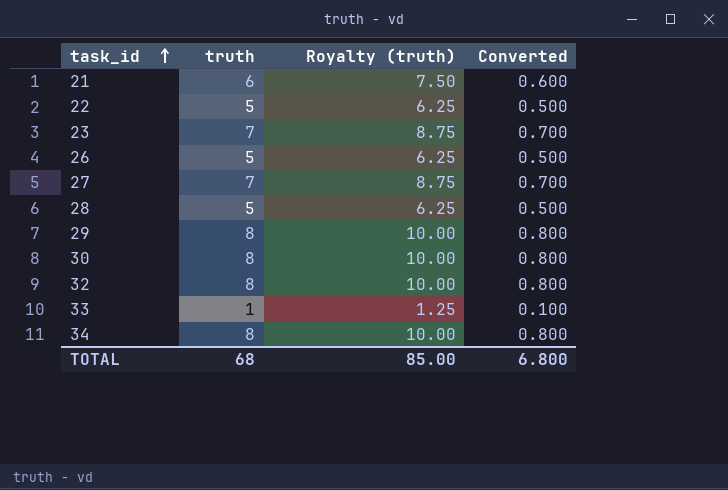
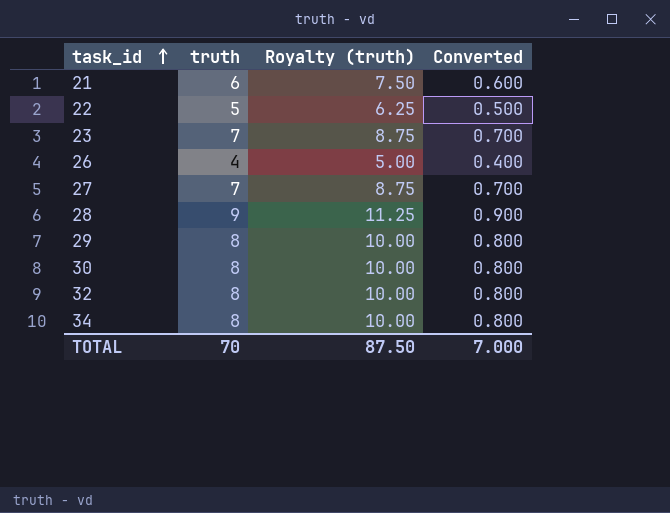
row 33: 1 | 1.25 | 0.100 -> none
26 | truth: 5 -> 4
26 | Royalty (truth): 6.25 -> 5.00
26 | Converted: 0.500 -> 0.400
28 | truth: 5 -> 9
28 | Royalty (truth): 6.25 -> 11.25
28 | Converted: 0.500 -> 0.900
TOTAL | truth: 68 -> 70
TOTAL | Royalty (truth): 85.00 -> 87.50
TOTAL | Converted: 6.800 -> 7.000

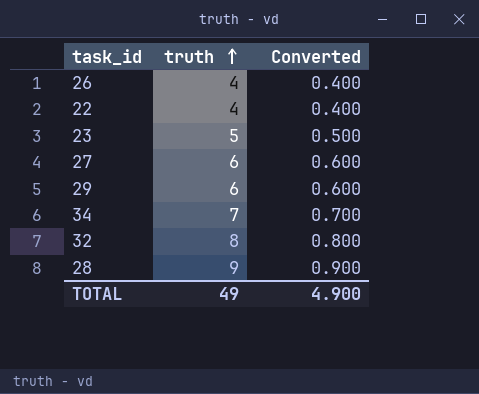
row order: task_id ascending -> truth ascending
column Royalty (truth) | formula: [truth] * 1.25 -> none
row 21: 6 | 7.50 | 0.600 -> none
row 30: 8 | 10.00 | 0.800 -> none
22 | truth: 5 -> 4
22 | Converted: 0.500 -> 0.400
23 | truth: 7 -> 5
23 | Converted: 0.700 -> 0.500
27 | truth: 7 -> 6
27 | Converted: 0.700 -> 0.600
29 | truth: 8 -> 6
29 | Converted: 0.800 -> 0.600
34 | truth: 8 -> 7
34 | Converted: 0.800 -> 0.700
TOTAL | truth: 70 -> 49
TOTAL | Converted: 7.000 -> 4.900

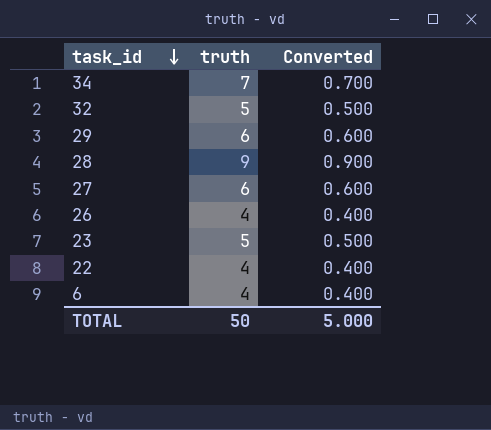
row order: truth ascending -> task_id descending
32 | truth: 8 -> 5
32 | Converted: 0.800 -> 0.500
row 6: none -> 4 | 0.400
TOTAL | truth: 49 -> 50
TOTAL | Converted: 4.900 -> 5.000

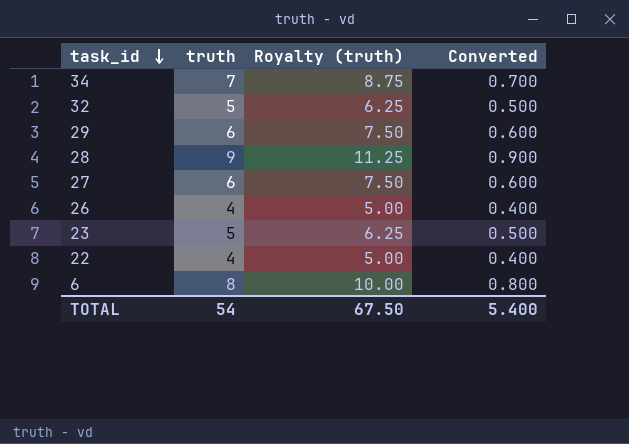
column Royalty (truth) | formula: none -> [truth] * 1.25
6 | truth: 4 -> 8
6 | Converted: 0.400 -> 0.800
TOTAL | truth: 50 -> 54
TOTAL | Converted: 5.000 -> 5.400

